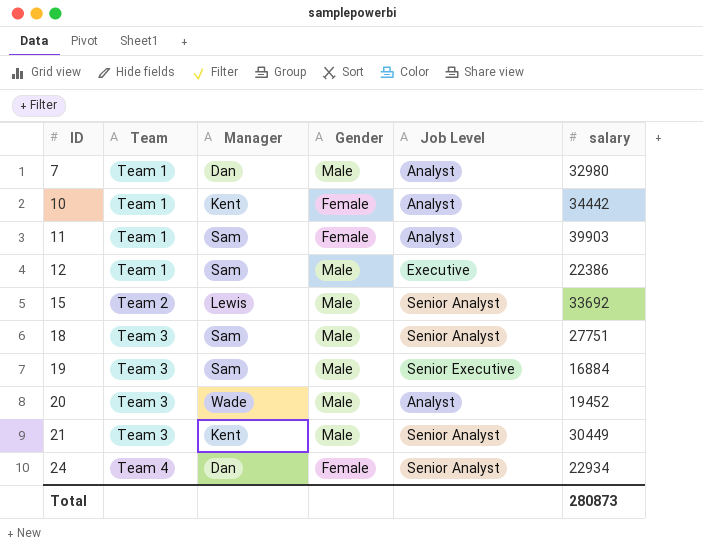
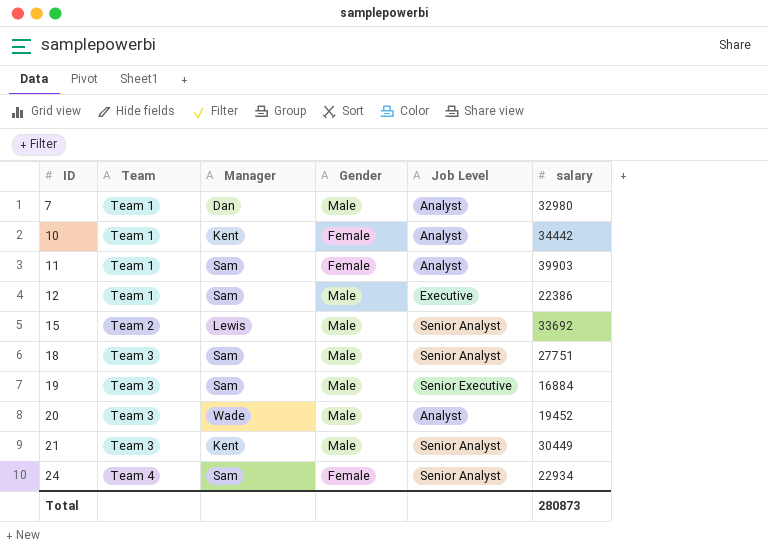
24 | Manager: Dan -> Sam

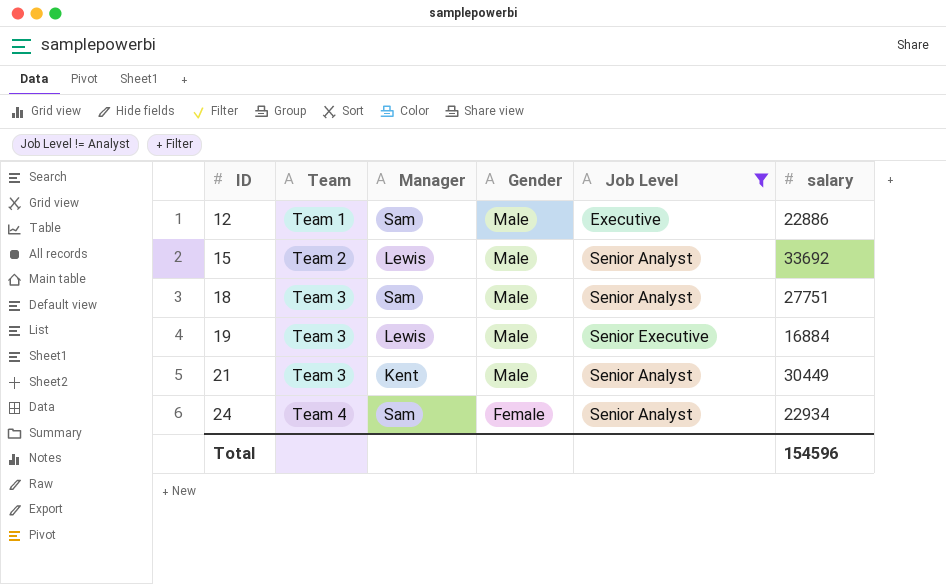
filter: none -> Job Level != Analyst
12 | salary: 22386 -> 22886
19 | Manager: Sam -> Lewis
Total | salary: 280873 -> 154596

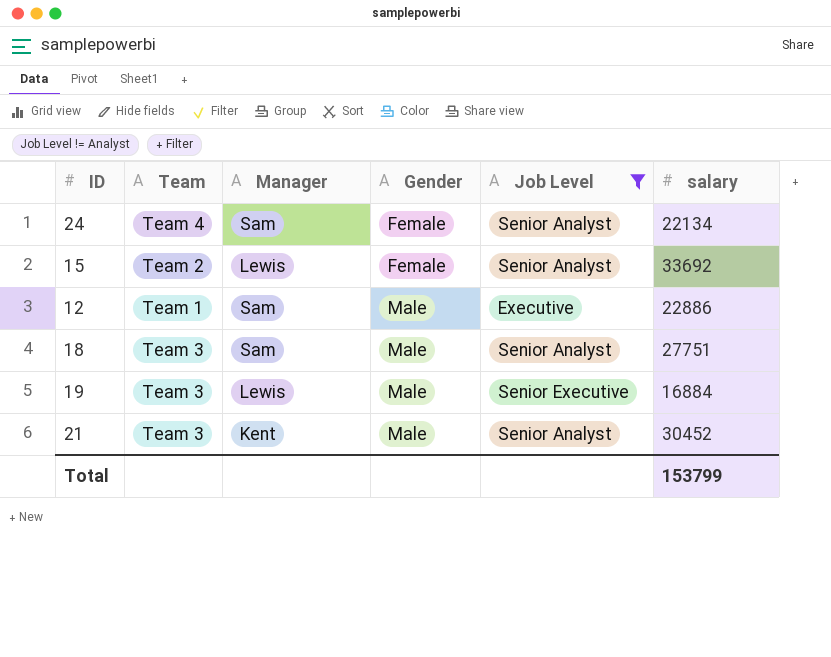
row order: ID ascending -> Gender ascending
24 | salary: 22934 -> 22134
15 | Gender: Male -> Female
21 | salary: 30449 -> 30452
Total | salary: 154596 -> 153799

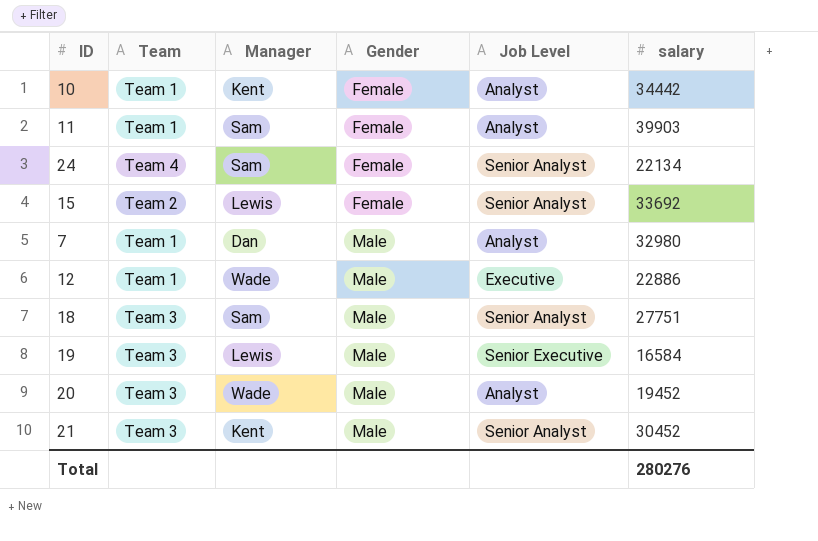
filter: Job Level != Analyst -> none
12 | Manager: Sam -> Wade
19 | salary: 16884 -> 16584
Total | salary: 153799 -> 280276

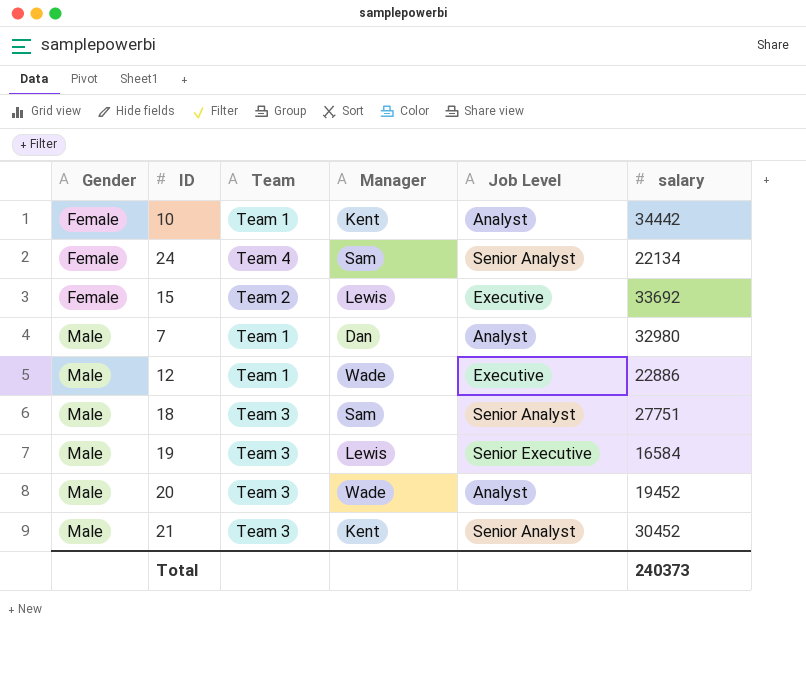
column Gender | position: 4 -> 1
row 11: Team 1 | Sam | Female | Analyst | 39903 -> none
15 | Job Level: Senior Analyst -> Executive
Total | salary: 280276 -> 240373

